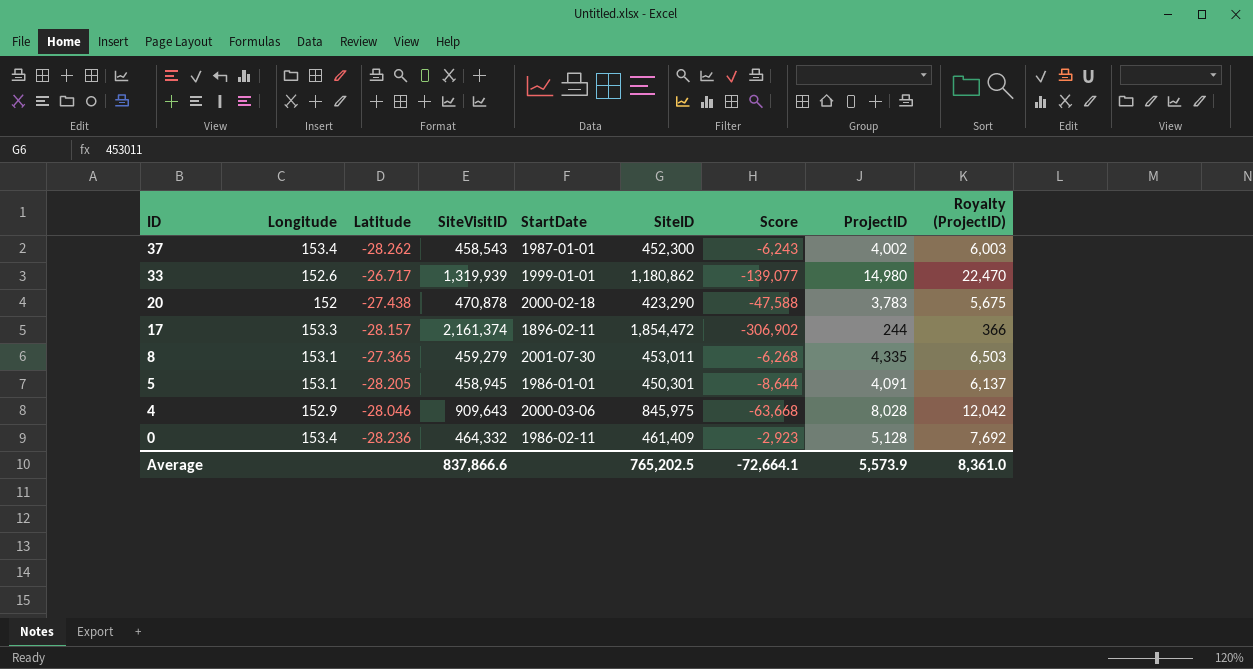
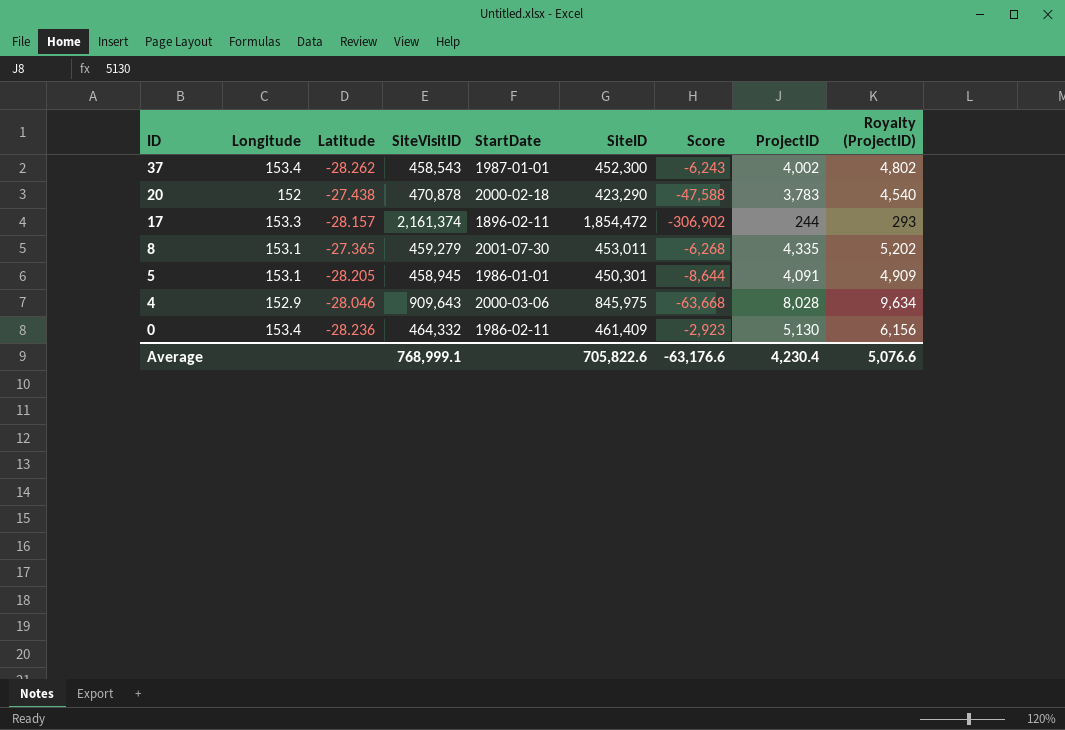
column Royalty (ProjectID) | formula: [ProjectID] * 1.5 -> [ProjectID] * 1.2
row 33: 152.6 | -26.717 | 1,319,939 | 1999-01-01 | 1,180,862 | -139,077 | 14,980 | 22,470 -> none
0 | ProjectID: 5,128 -> 5,130
Average | SiteVisitID: 837,866.6 -> 768,999.1
Average | SiteID: 765,202.5 -> 705,822.6
Average | Score: -72,664.1 -> -63,176.6
Average | ProjectID: 5,573.9 -> 4,230.4
Average | Royalty (ProjectID): 8,361.0 -> 5,076.6

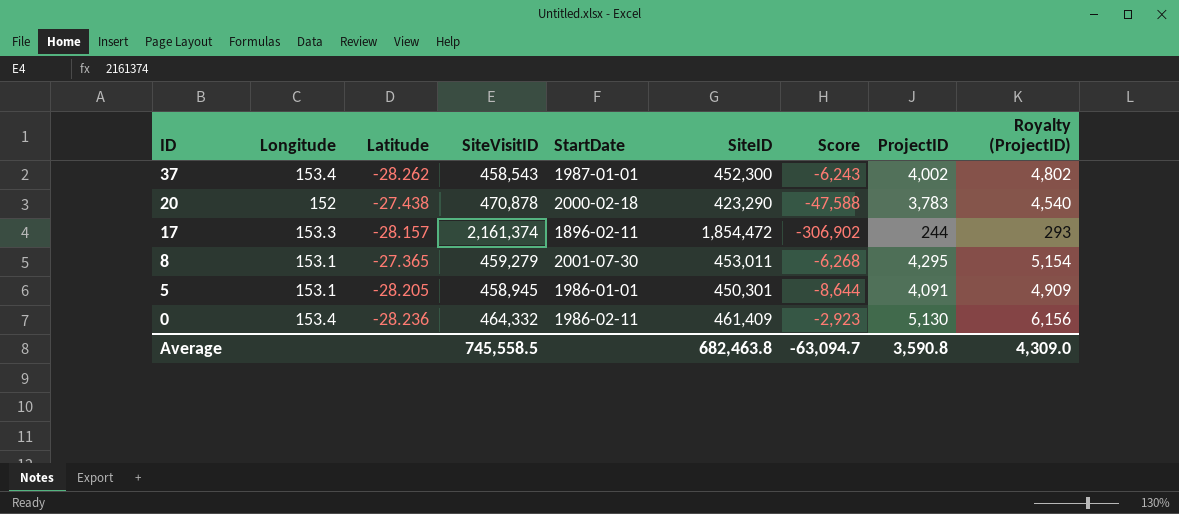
row 4: 152.9 | -28.046 | 909,643 | 2000-03-06 | 845,975 | -63,668 | 8,028 | 9,634 -> none
8 | ProjectID: 4,335 -> 4,295
8 | Royalty (ProjectID): 5,202 -> 5,154
Average | SiteVisitID: 768,999.1 -> 745,558.5
Average | SiteID: 705,822.6 -> 682,463.8
Average | Score: -63,176.6 -> -63,094.7
Average | ProjectID: 4,230.4 -> 3,590.8
Average | Royalty (ProjectID): 5,076.6 -> 4,309.0

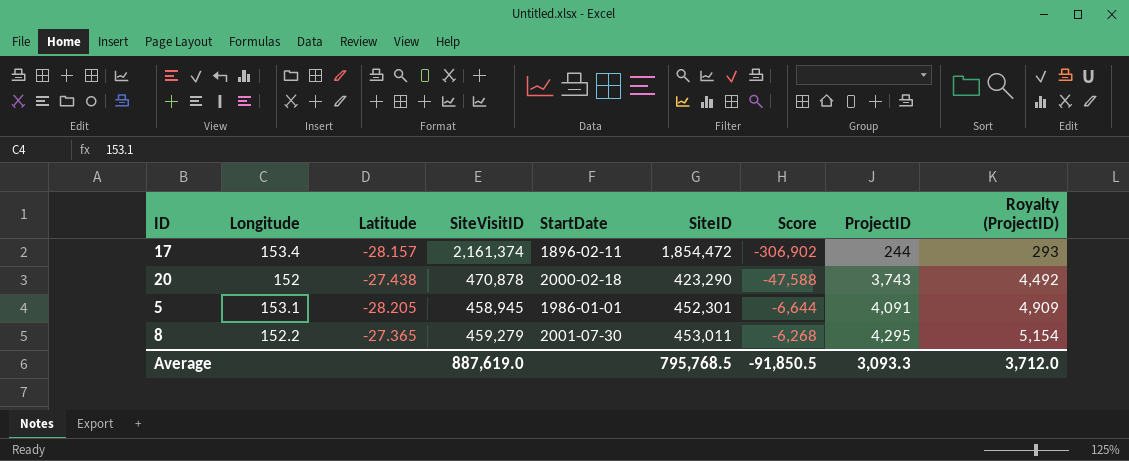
row order: ID descending -> Score ascending
row 37: 153.4 | -28.262 | 458,543 | 1987-01-01 | 452,300 | -6,243 | 4,002 | 4,802 -> none
row 0: 153.4 | -28.236 | 464,332 | 1986-02-11 | 461,409 | -2,923 | 5,130 | 6,156 -> none
17 | Longitude: 153.3 -> 153.4
20 | ProjectID: 3,783 -> 3,743
20 | Royalty (ProjectID): 4,540 -> 4,492
5 | SiteID: 450,301 -> 452,301
5 | Score: -8,644 -> -6,644
8 | Longitude: 153.1 -> 152.2
Average | SiteVisitID: 745,558.5 -> 887,619.0
Average | SiteID: 682,463.8 -> 795,768.5
Average | Score: -63,094.7 -> -91,850.5
Average | ProjectID: 3,590.8 -> 3,093.3
Average | Royalty (ProjectID): 4,309.0 -> 3,712.0

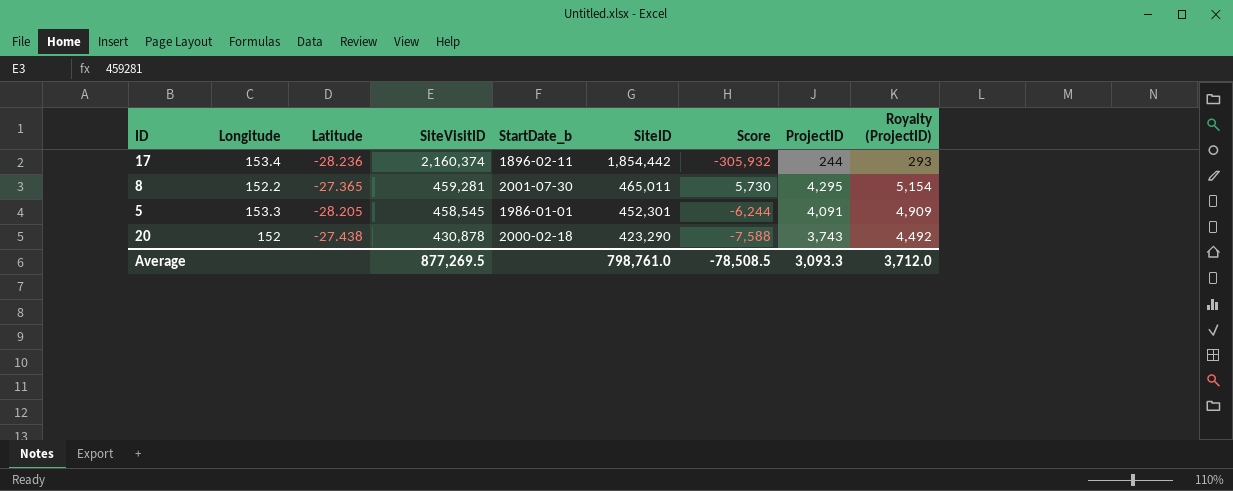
row order: Score ascending -> SiteVisitID descending
column name: StartDate -> StartDate_b
17 | Latitude: -28.157 -> -28.236
17 | SiteVisitID: 2,161,374 -> 2,160,374
17 | SiteID: 1,854,472 -> 1,854,442
17 | Score: -306,902 -> -305,932
8 | SiteVisitID: 459,279 -> 459,281
8 | SiteID: 453,011 -> 465,011
8 | Score: -6,268 -> 5,730
5 | Longitude: 153.1 -> 153.3
5 | SiteVisitID: 458,945 -> 458,545
5 | Score: -6,644 -> -6,244
20 | SiteVisitID: 470,878 -> 430,878
20 | Score: -47,588 -> -7,588
Average | SiteVisitID: 887,619.0 -> 877,269.5
Average | SiteID: 795,768.5 -> 798,761.0
Average | Score: -91,850.5 -> -78,508.5

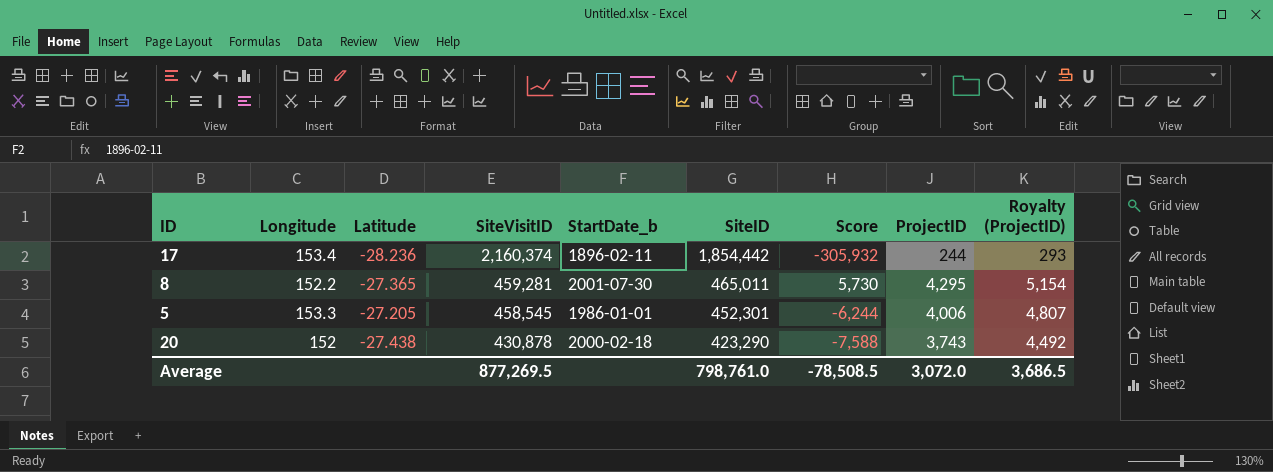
5 | Latitude: -28.205 -> -27.205
5 | ProjectID: 4,091 -> 4,006
5 | Royalty (ProjectID): 4,909 -> 4,807
Average | ProjectID: 3,093.3 -> 3,072.0
Average | Royalty (ProjectID): 3,712.0 -> 3,686.5

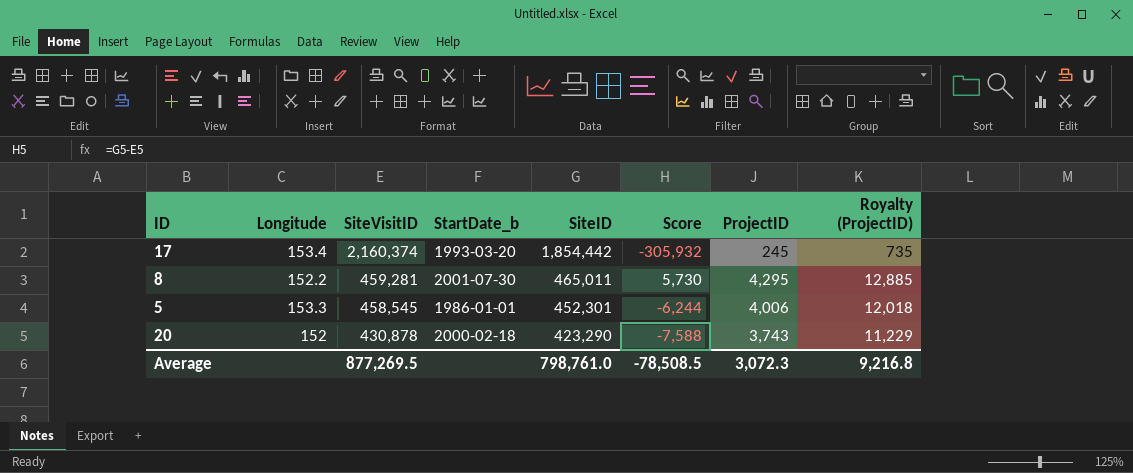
column Latitude | position: 3 -> none
column Royalty (ProjectID) | formula: [ProjectID] * 1.2 -> [ProjectID] * 3
17 | StartDate_b: 1896-02-11 -> 1993-03-20
17 | ProjectID: 244 -> 245
Average | ProjectID: 3,072.0 -> 3,072.3
Average | Royalty (ProjectID): 3,686.5 -> 9,216.8

